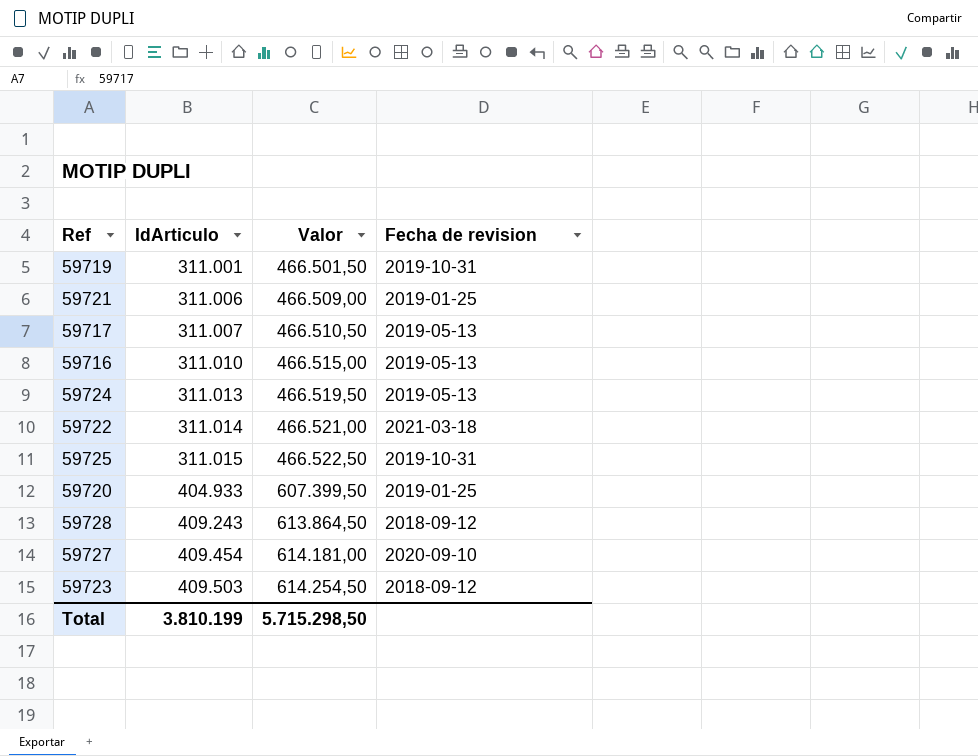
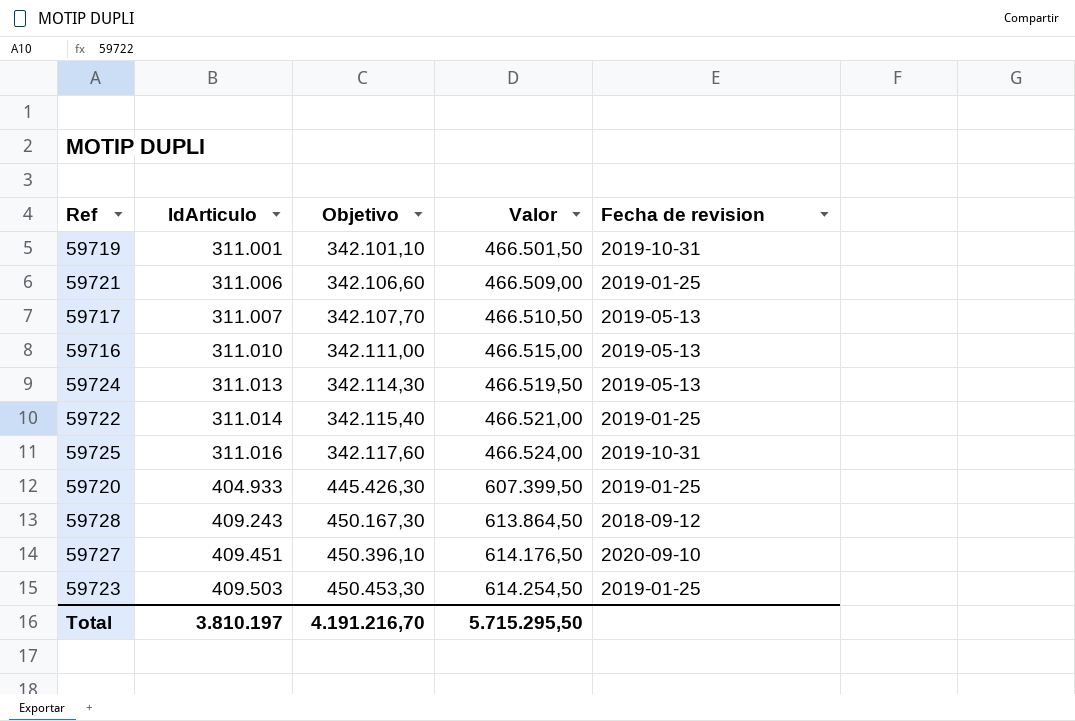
column Objetivo | formula: none -> [IdArticulo] * 1,1
59722 | Fecha de revision: 2021-03-18 -> 2019-01-25
59725 | IdArticulo: 311.015 -> 311.016
59725 | Valor: 466.522,50 -> 466.524,00
59727 | IdArticulo: 409.454 -> 409.451
59727 | Valor: 614.181,00 -> 614.176,50
59723 | Fecha de revision: 2018-09-12 -> 2019-01-25
Total | IdArticulo: 3.810.199 -> 3.810.197
Total | Valor: 5.715.298,50 -> 5.715.295,50

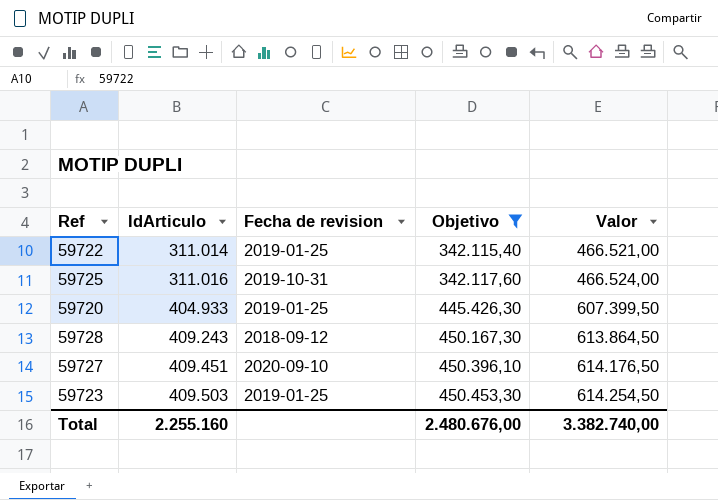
filter: none -> Objetivo >= 342.115,40
column Fecha de revision | position: 5 -> 3
Total | IdArticulo: 3.810.197 -> 2.255.160
Total | Objetivo: 4.191.216,70 -> 2.480.676,00
Total | Valor: 5.715.295,50 -> 3.382.740,00

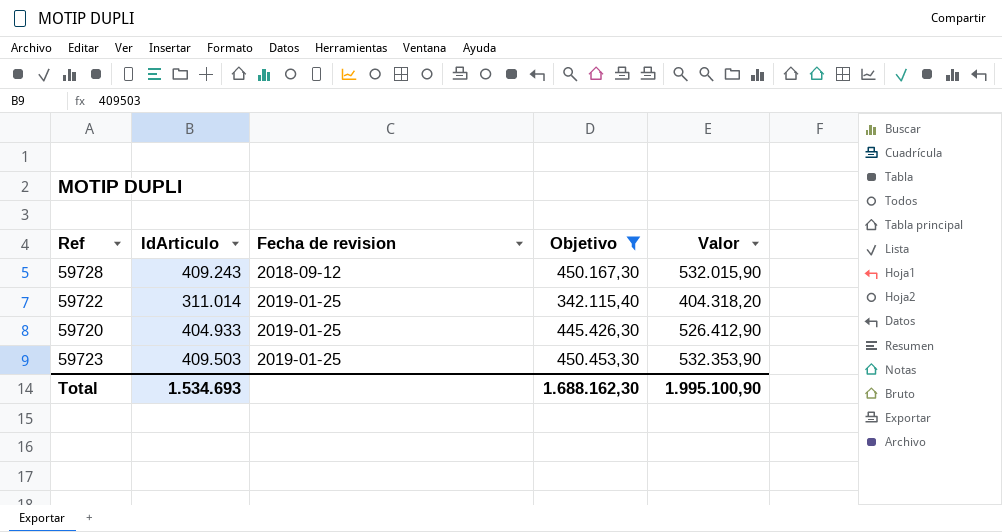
row order: IdArticulo ascending -> Fecha de revision ascending
column Valor | formula: [IdArticulo] * 1,5 -> [IdArticulo] * 1,3
row 59725: 311.016 | 2019-10-31 | 342.117,60 | 466.524,00 -> none
row 59727: 409.451 | 2020-09-10 | 450.396,10 | 614.176,50 -> none
Total | IdArticulo: 2.255.160 -> 1.534.693
Total | Objetivo: 2.480.676,00 -> 1.688.162,30
Total | Valor: 3.382.740,00 -> 1.995.100,90

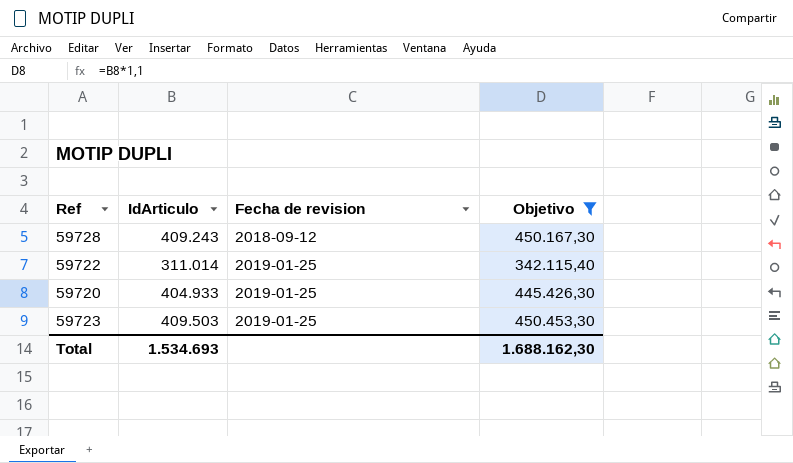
column Valor | formula: [IdArticulo] * 1,3 -> none

